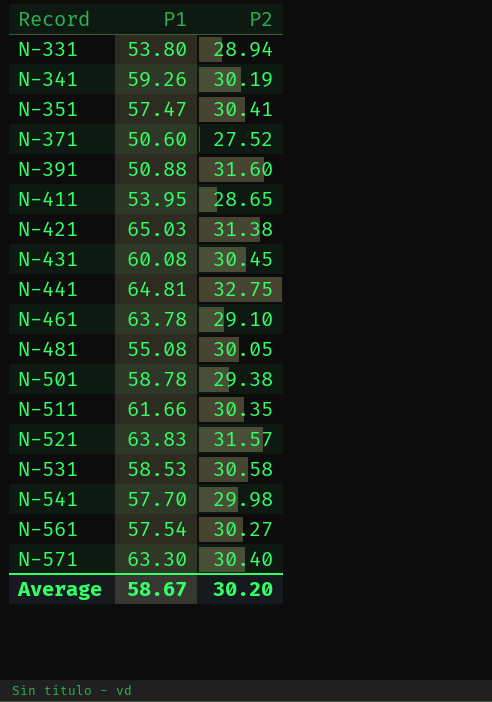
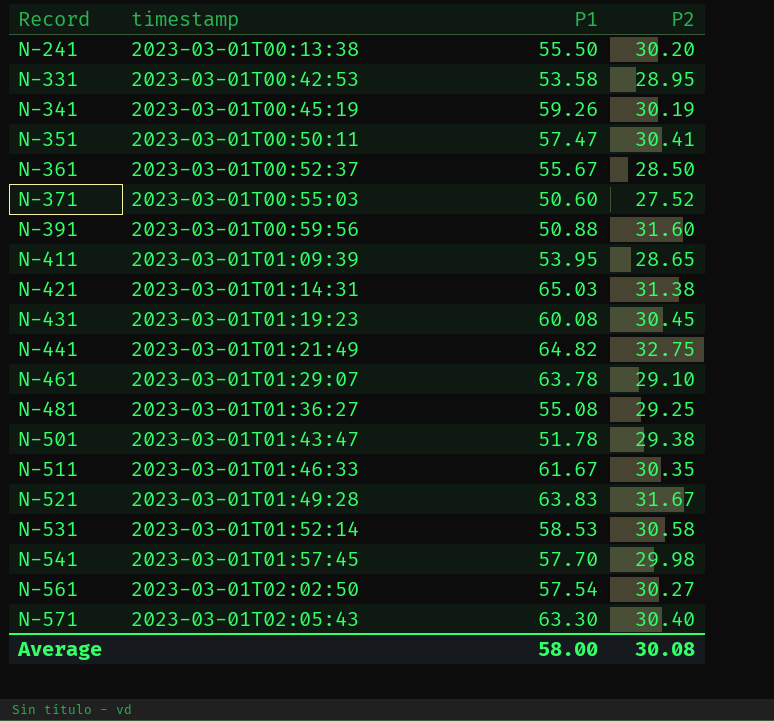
column timestamp | position: none -> 2
row N-241: none -> 2023-03-01T00:13:38 | 55.50 | 30.20
N-331 | P1: 53.80 -> 53.58
N-331 | P2: 28.94 -> 28.95
row N-361: none -> 2023-03-01T00:52:37 | 55.67 | 28.50
N-441 | P1: 64.81 -> 64.82
N-481 | P2: 30.05 -> 29.25
N-501 | P1: 58.78 -> 51.78
N-511 | P1: 61.66 -> 61.67
N-521 | P2: 31.57 -> 31.67
Average | P1: 58.67 -> 58.00
Average | P2: 30.20 -> 30.08

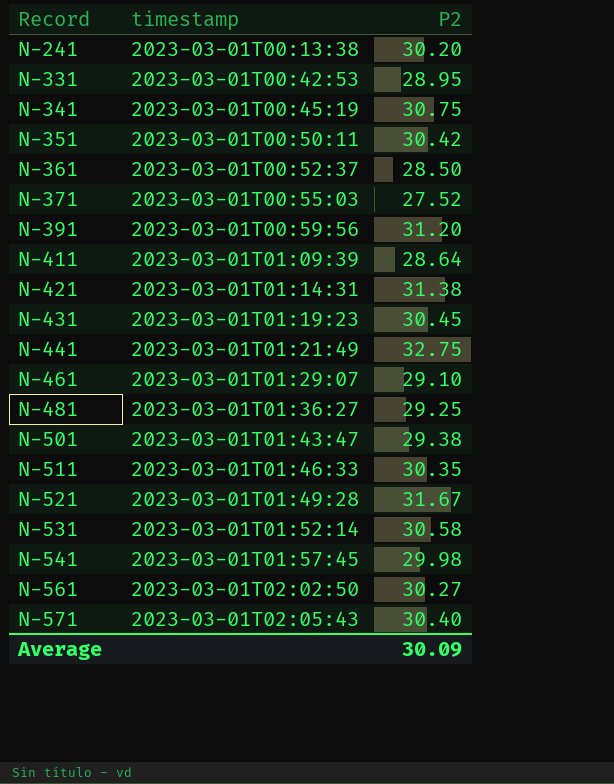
column P1 | position: 3 -> none
N-341 | P2: 30.19 -> 30.75
N-351 | P2: 30.41 -> 30.42
N-391 | P2: 31.60 -> 31.20
N-411 | P2: 28.65 -> 28.64
Average | P2: 30.08 -> 30.09

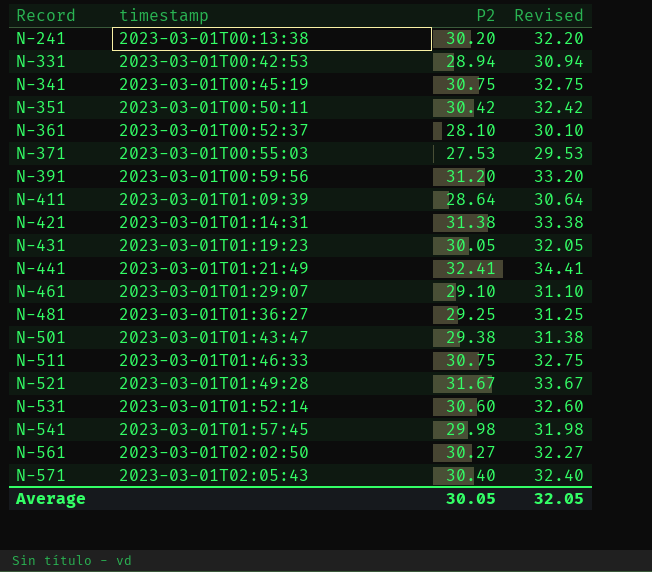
column Revised | formula: none -> [P2] + 2
N-331 | P2: 28.95 -> 28.94
N-361 | P2: 28.50 -> 28.10
N-371 | P2: 27.52 -> 27.53
N-431 | P2: 30.45 -> 30.05
N-441 | P2: 32.75 -> 32.41
N-511 | P2: 30.35 -> 30.75
N-531 | P2: 30.58 -> 30.60
Average | P2: 30.09 -> 30.05

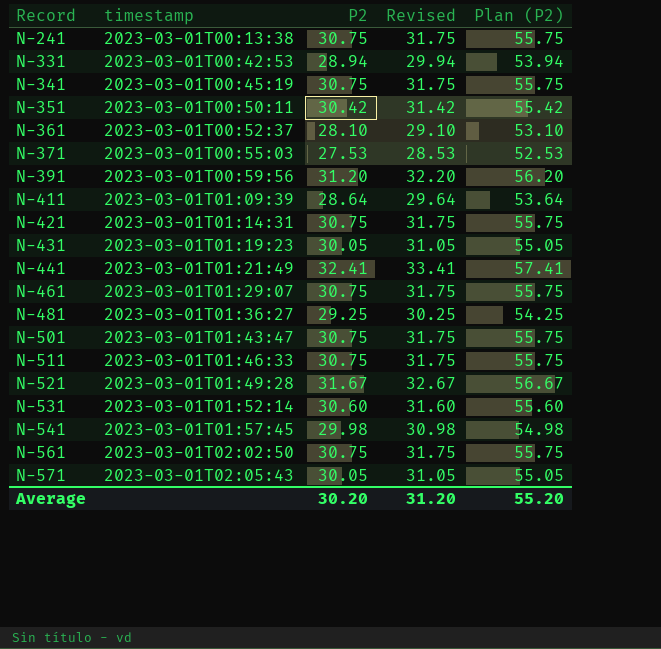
column Revised | formula: [P2] + 2 -> [P2] + 1
column Plan (P2) | formula: none -> [P2] + 25
N-241 | P2: 30.20 -> 30.75
N-421 | P2: 31.38 -> 30.75
N-461 | P2: 29.10 -> 30.75
N-501 | P2: 29.38 -> 30.75
N-561 | P2: 30.27 -> 30.75
N-571 | P2: 30.40 -> 30.05
Average | P2: 30.05 -> 30.20
Average | Revised: 32.05 -> 31.20

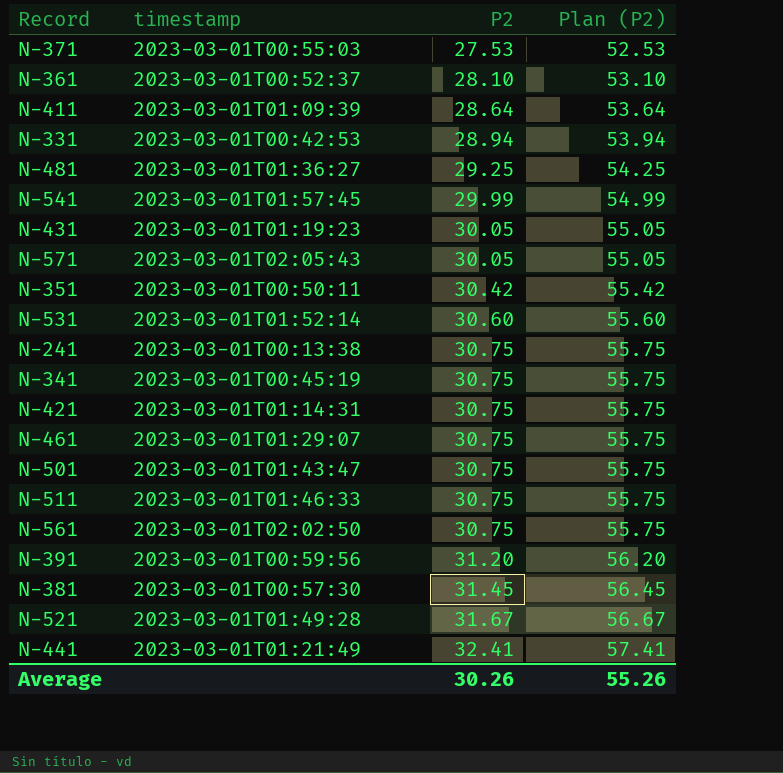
row order: Record ascending -> P2 ascending
column Revised | formula: [P2] + 1 -> none
N-541 | P2: 29.98 -> 29.99
N-541 | Plan (P2): 54.98 -> 54.99
row N-381: none -> 2023-03-01T00:57:30 | 31.45 | 56.45
Average | P2: 30.20 -> 30.26
Average | Plan (P2): 55.20 -> 55.26

